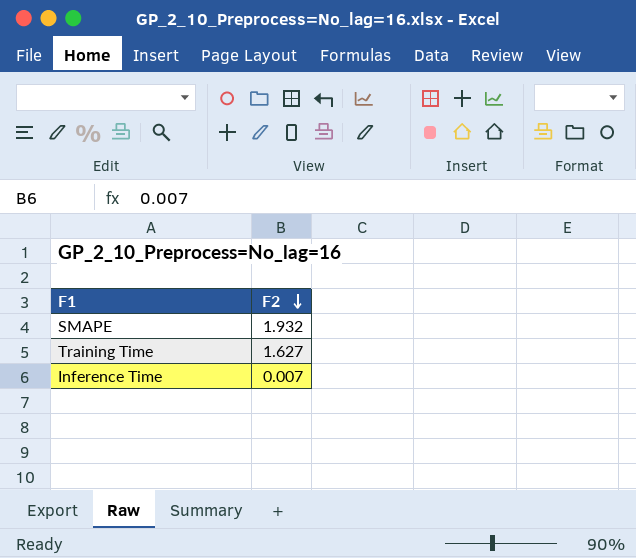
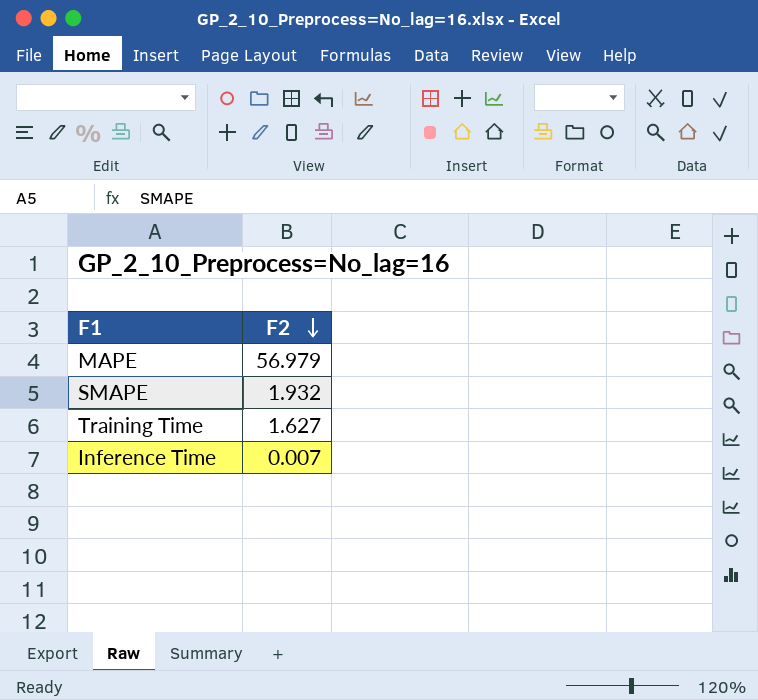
row MAPE: none -> 56.979

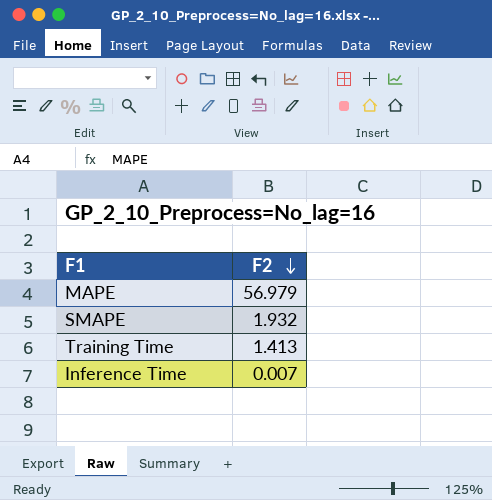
Training Time | F2: 1.627 -> 1.413

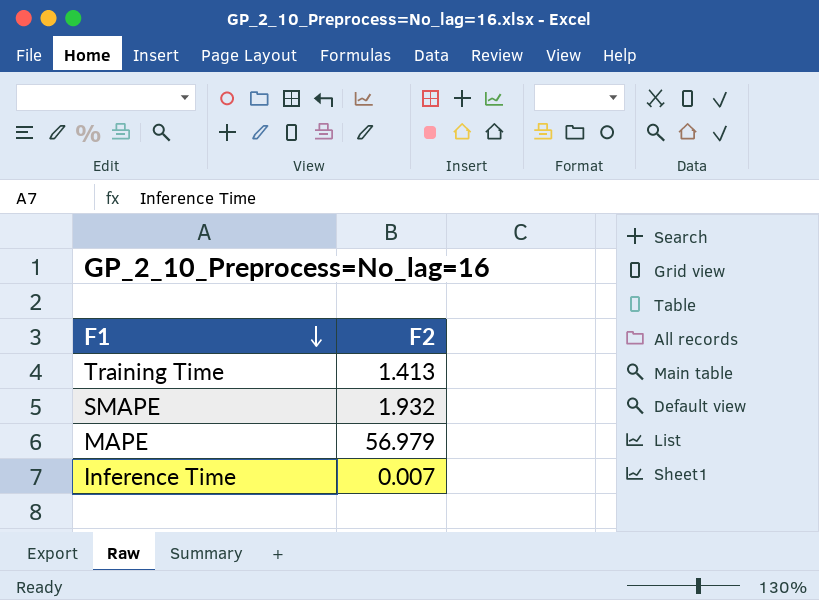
row order: F2 descending -> F1 descending

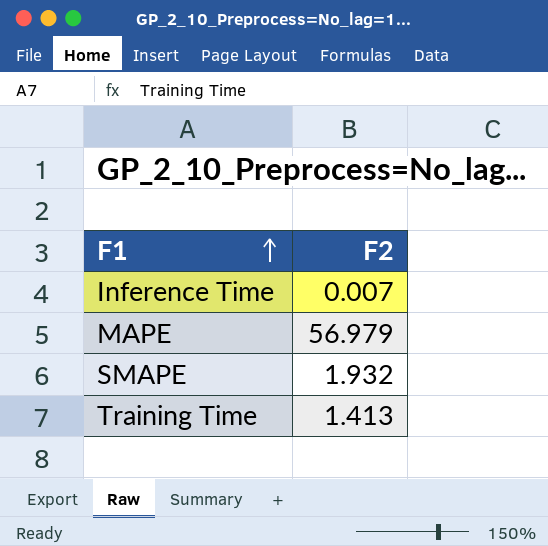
row order: F1 descending -> F1 ascending

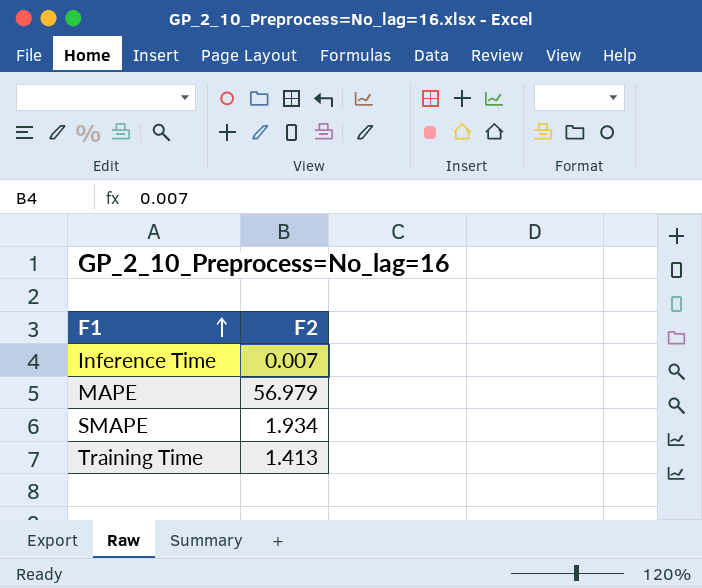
SMAPE | F2: 1.932 -> 1.934

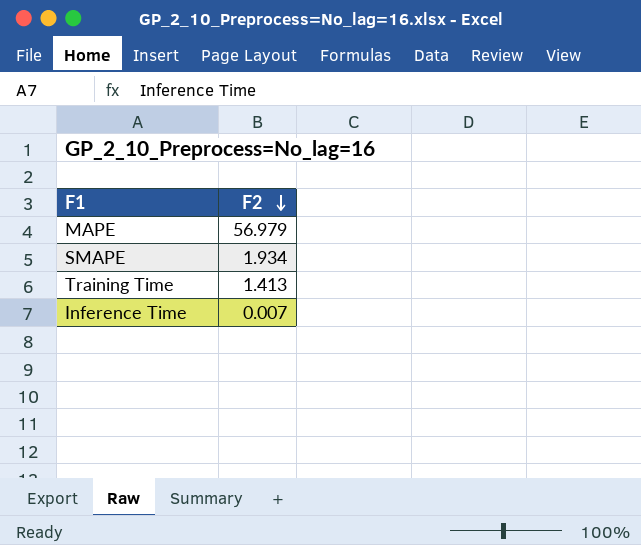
row order: F1 ascending -> F2 descending

